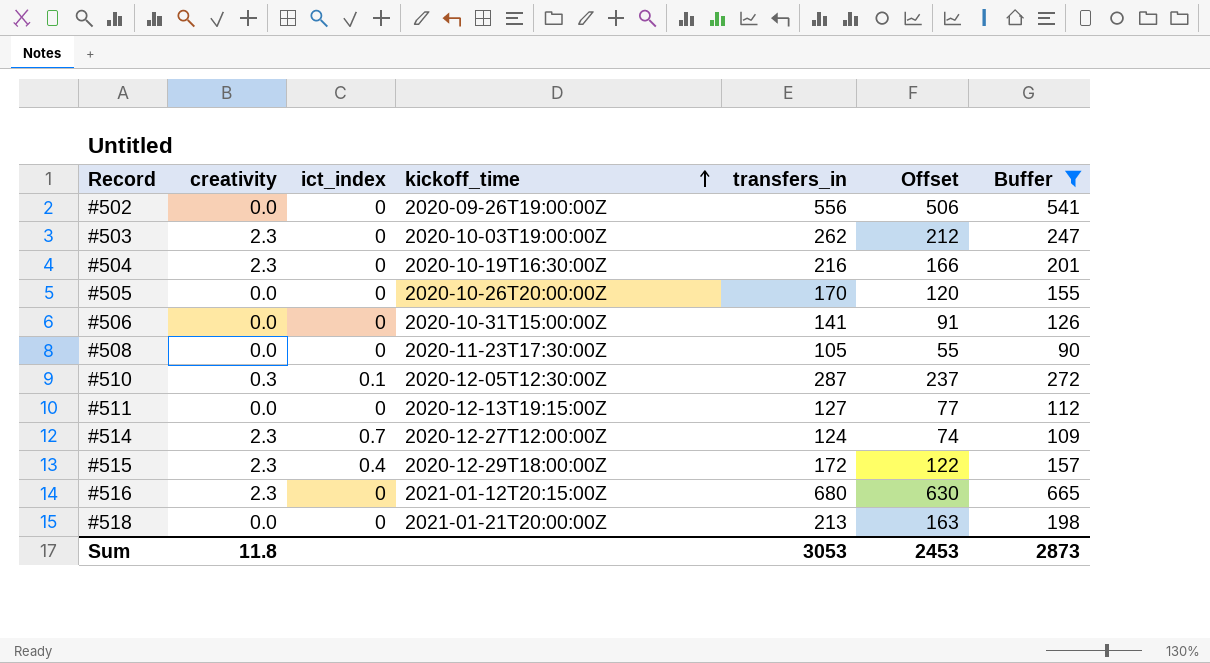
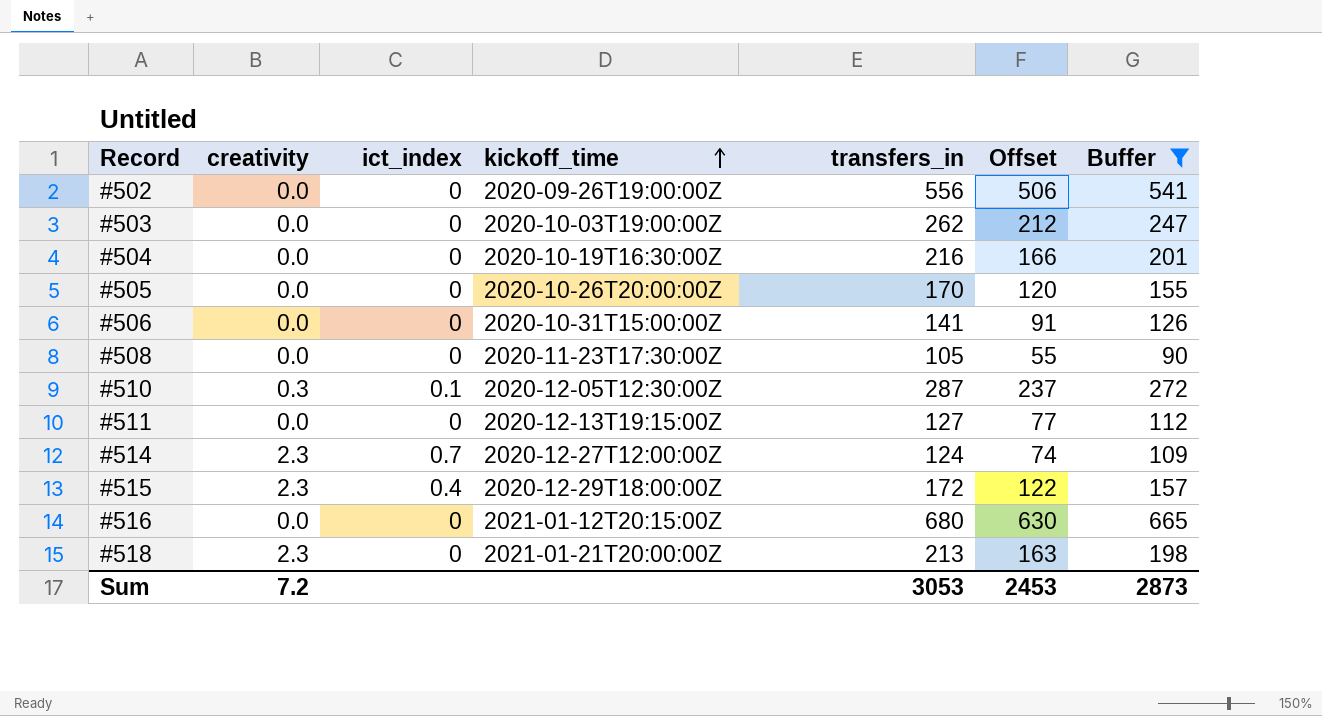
#503 | creativity: 2.3 -> 0.0
#504 | creativity: 2.3 -> 0.0
#516 | creativity: 2.3 -> 0.0
#518 | creativity: 0.0 -> 2.3
Sum | creativity: 11.8 -> 7.2

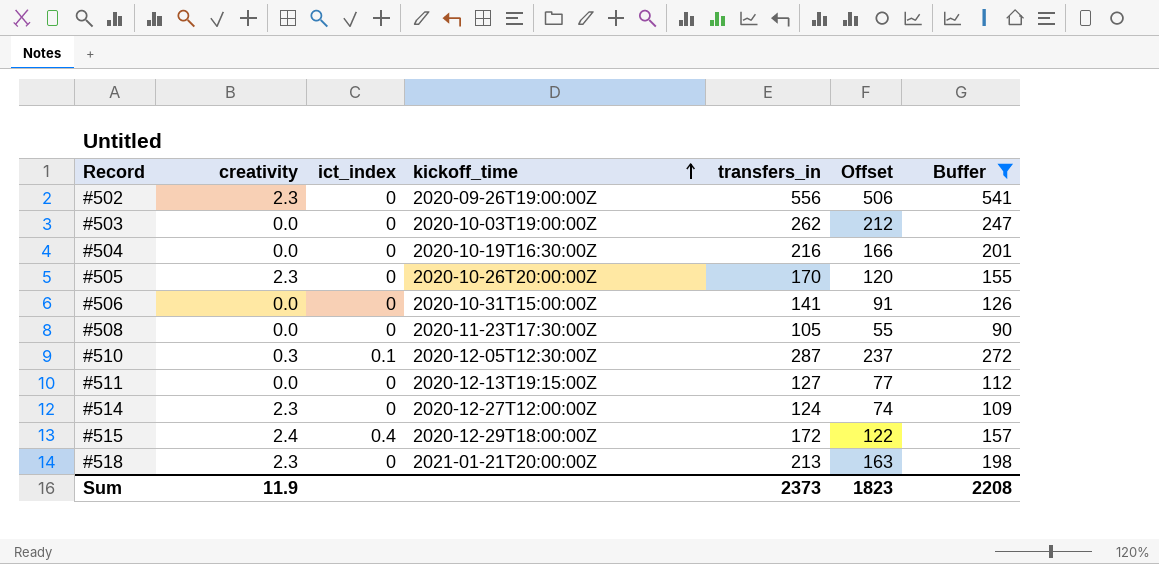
row #516: 0.0 | 0 | 2021-01-12T20:15:00Z | 680 | 630 | 665 -> none
#502 | creativity: 0.0 -> 2.3
#505 | creativity: 0.0 -> 2.3
#514 | ict_index: 0.7 -> 0
#515 | creativity: 2.3 -> 2.4
Sum | creativity: 7.2 -> 11.9
Sum | transfers_in: 3053 -> 2373
Sum | Offset: 2453 -> 1823
Sum | Buffer: 2873 -> 2208

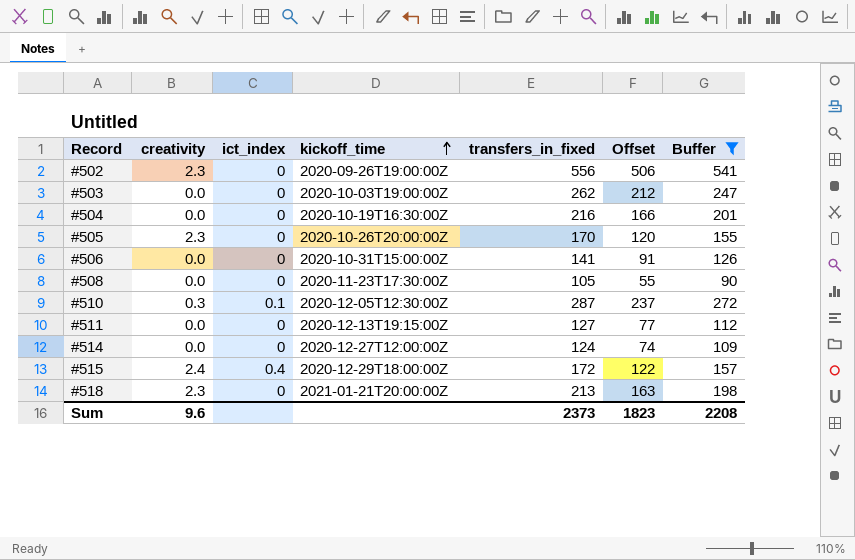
column name: transfers_in -> transfers_in_fixed
#514 | creativity: 2.3 -> 0.0
Sum | creativity: 11.9 -> 9.6

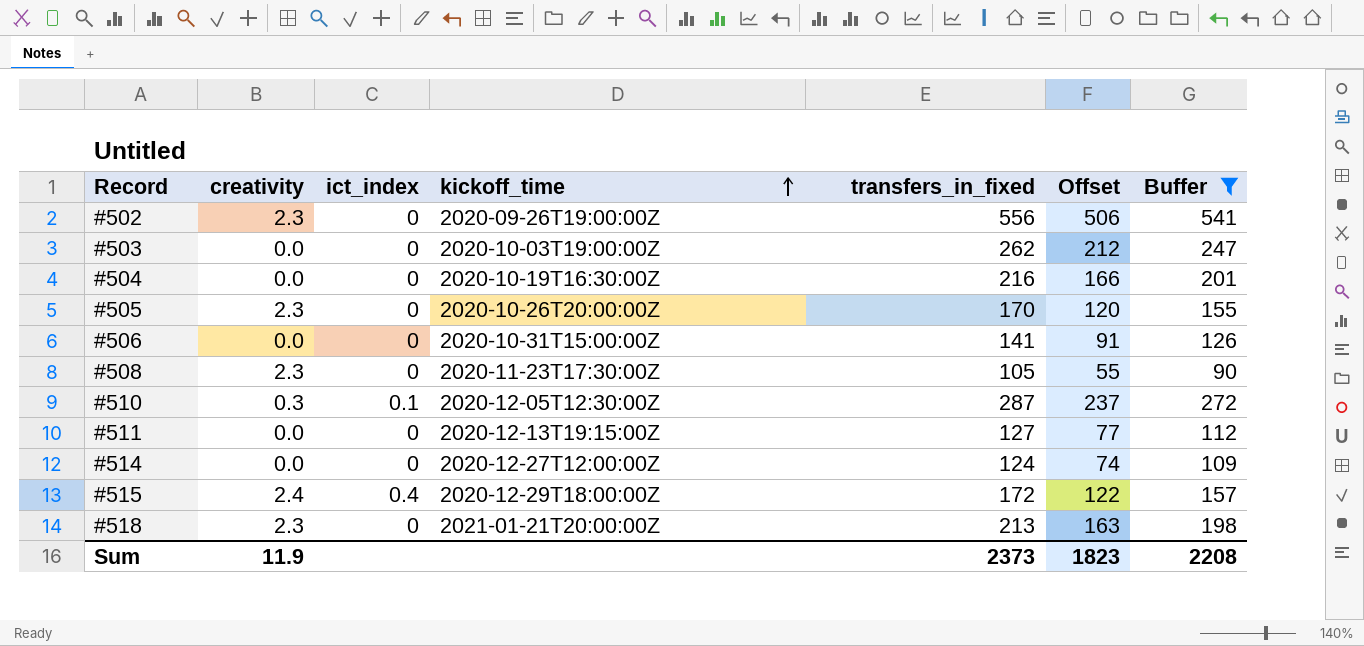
#508 | creativity: 0.0 -> 2.3
Sum | creativity: 9.6 -> 11.9

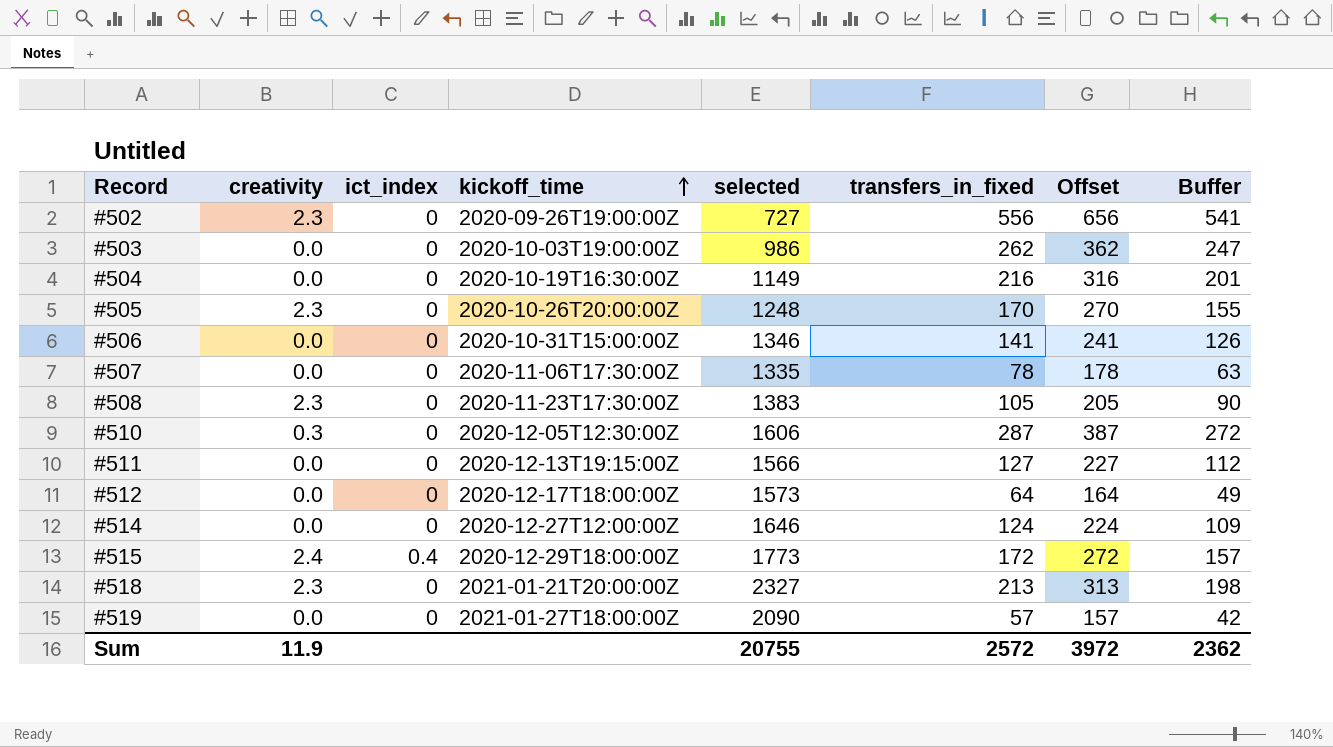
filter: Buffer >= 90 -> none
column selected | position: none -> 5
column Offset | formula: [transfers_in_fixed] - 50 -> [transfers_in_fixed] + 100
#510 | ict_index: 0.1 -> 0
Sum | transfers_in_fixed: 2373 -> 2572
Sum | Offset: 1823 -> 3972
Sum | Buffer: 2208 -> 2362

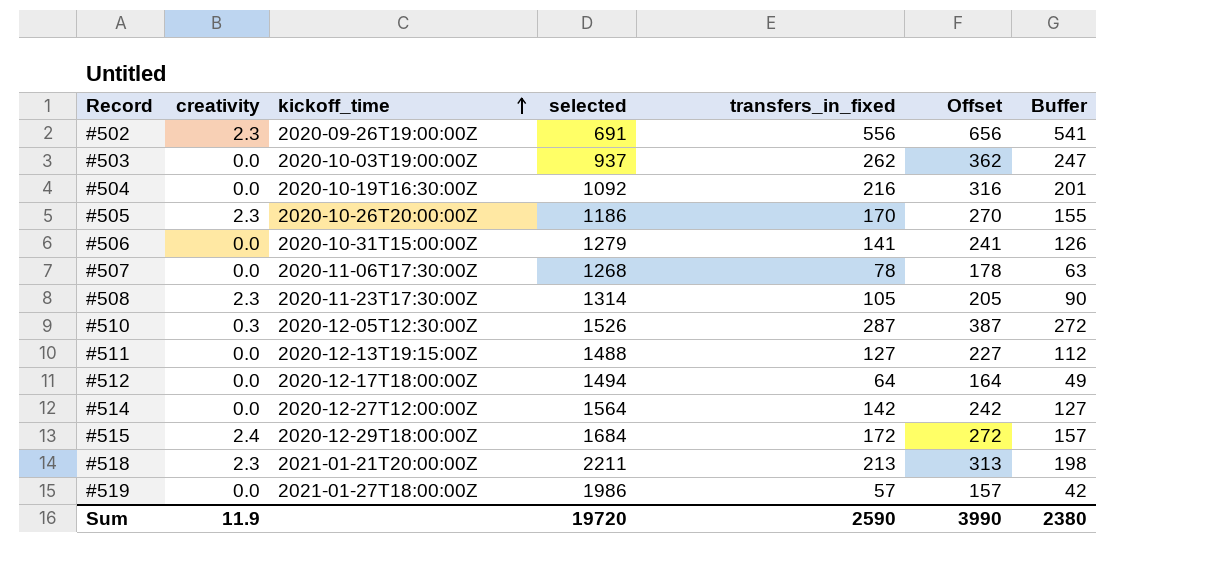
column ict_index | position: 3 -> none
#502 | selected: 727 -> 691
#503 | selected: 986 -> 937
#504 | selected: 1149 -> 1092
#505 | selected: 1248 -> 1186
#506 | selected: 1346 -> 1279
#507 | selected: 1335 -> 1268
#508 | selected: 1383 -> 1314
#510 | selected: 1606 -> 1526
#511 | selected: 1566 -> 1488
#512 | selected: 1573 -> 1494
#514 | selected: 1646 -> 1564
#514 | transfers_in_fixed: 124 -> 142
#514 | Offset: 224 -> 242
#514 | Buffer: 109 -> 127
#515 | selected: 1773 -> 1684
#518 | selected: 2327 -> 2211
#519 | selected: 2090 -> 1986
Sum | selected: 20755 -> 19720
Sum | transfers_in_fixed: 2572 -> 2590
Sum | Offset: 3972 -> 3990
Sum | Buffer: 2362 -> 2380

